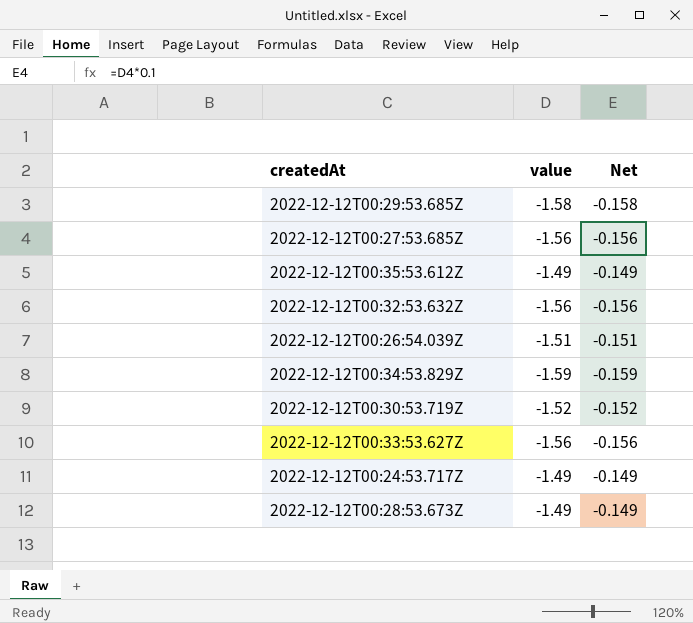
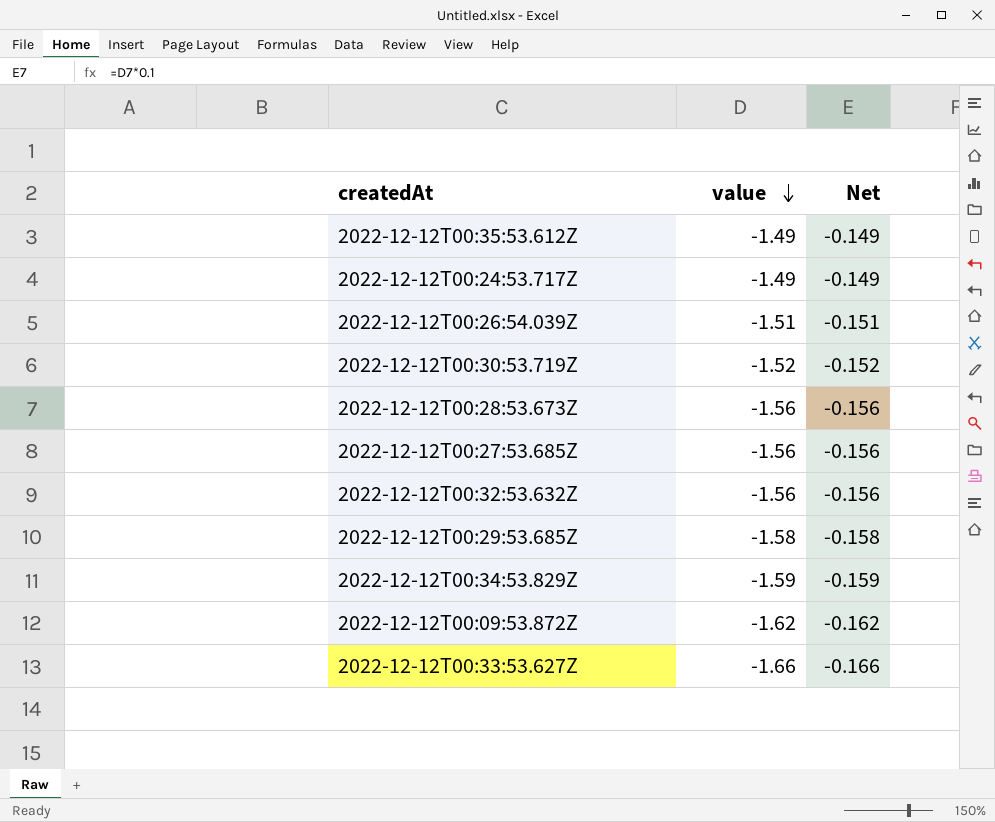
row order: none -> value descending
2022-12-12T00:28:53.673Z | value: -1.49 -> -1.56
2022-12-12T00:28:53.673Z | Net: -0.149 -> -0.156
row 2022-12-12T00:09:53.872Z: none -> -1.62 | -0.162
2022-12-12T00:33:53.627Z | value: -1.56 -> -1.66
2022-12-12T00:33:53.627Z | Net: -0.156 -> -0.166

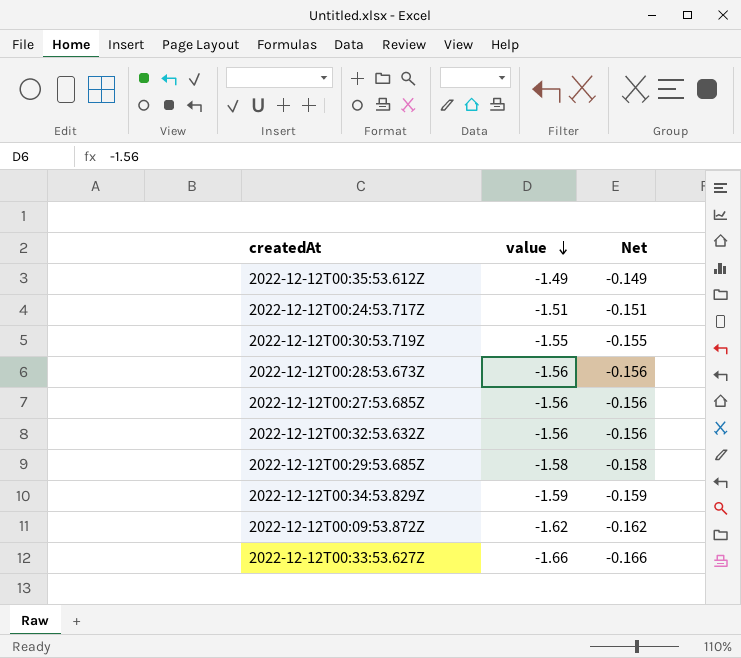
row 2022-12-12T00:26:54.039Z: -1.51 | -0.151 -> none
2022-12-12T00:24:53.717Z | value: -1.49 -> -1.51
2022-12-12T00:24:53.717Z | Net: -0.149 -> -0.151
2022-12-12T00:30:53.719Z | value: -1.52 -> -1.55
2022-12-12T00:30:53.719Z | Net: -0.152 -> -0.155

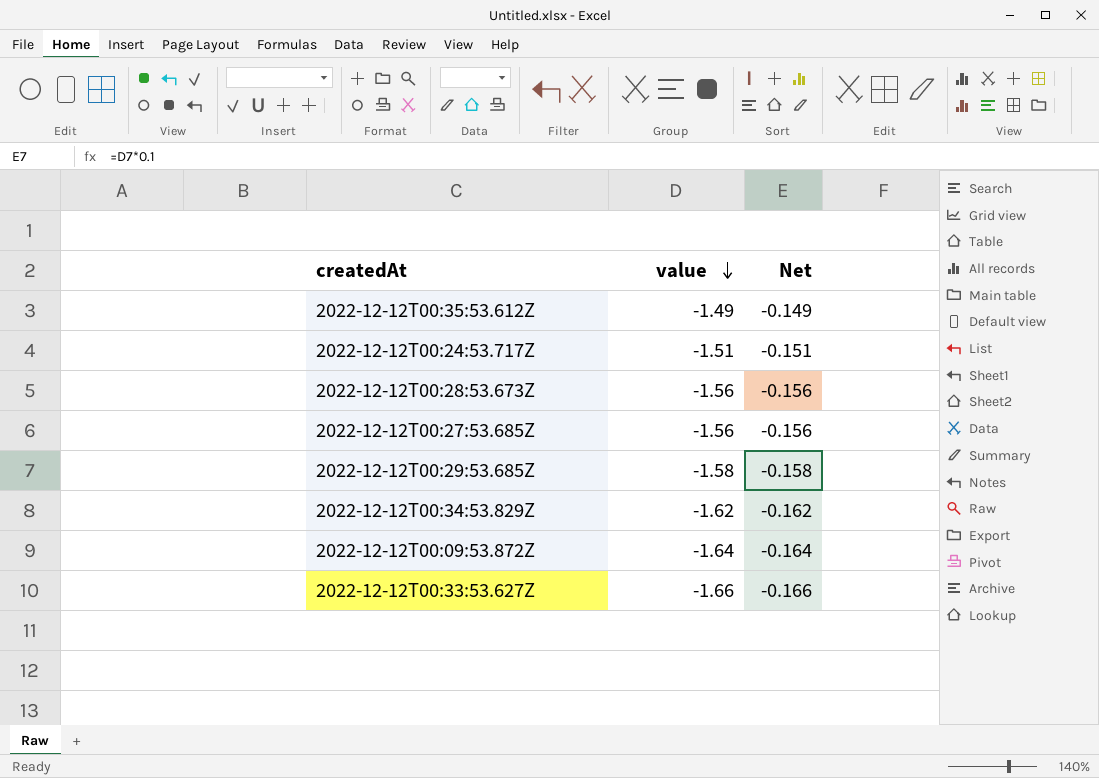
row 2022-12-12T00:30:53.719Z: -1.55 | -0.155 -> none
row 2022-12-12T00:32:53.632Z: -1.56 | -0.156 -> none
2022-12-12T00:34:53.829Z | value: -1.59 -> -1.62
2022-12-12T00:34:53.829Z | Net: -0.159 -> -0.162
2022-12-12T00:09:53.872Z | value: -1.62 -> -1.64
2022-12-12T00:09:53.872Z | Net: -0.162 -> -0.164

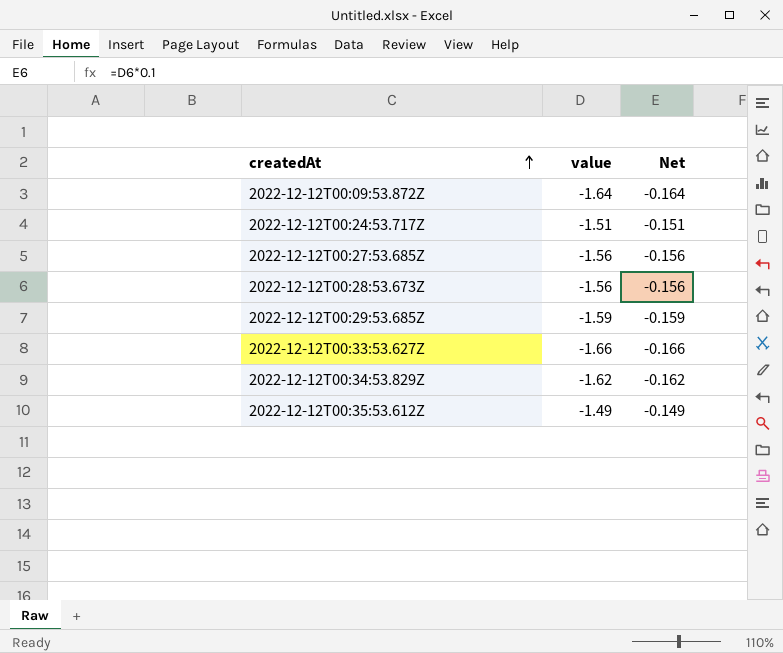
row order: value descending -> createdAt ascending
2022-12-12T00:29:53.685Z | value: -1.58 -> -1.59
2022-12-12T00:29:53.685Z | Net: -0.158 -> -0.159

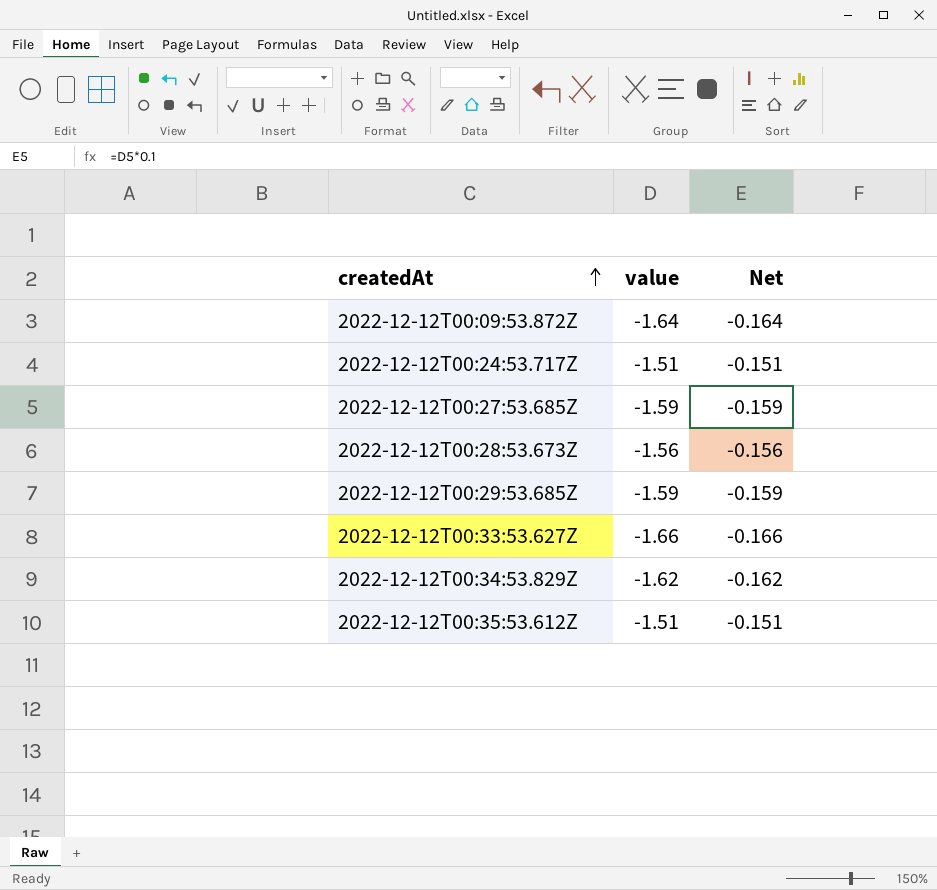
2022-12-12T00:27:53.685Z | value: -1.56 -> -1.59
2022-12-12T00:27:53.685Z | Net: -0.156 -> -0.159
2022-12-12T00:35:53.612Z | value: -1.49 -> -1.51
2022-12-12T00:35:53.612Z | Net: -0.149 -> -0.151

